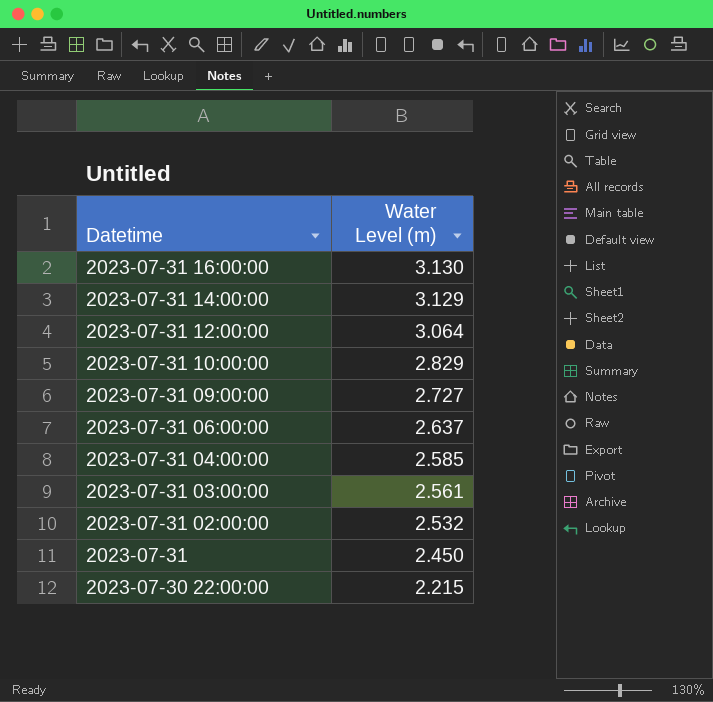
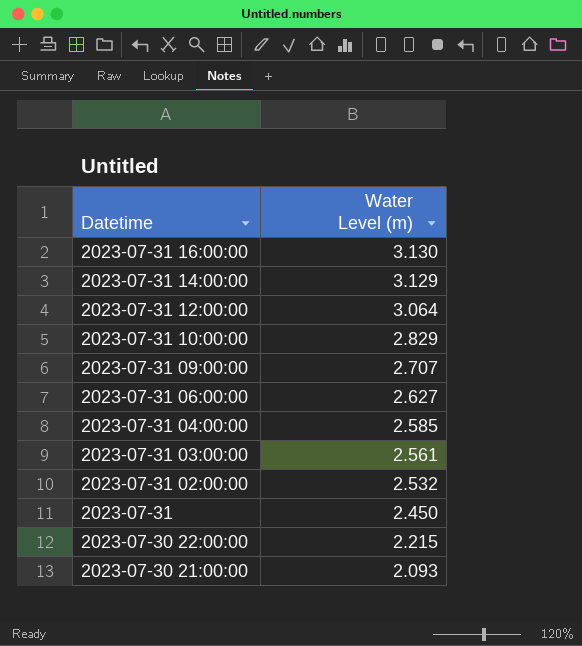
2023-07-31 09:00:00 | Water Level (m): 2.727 -> 2.707
2023-07-31 06:00:00 | Water Level (m): 2.637 -> 2.627
row 2023-07-30 21:00:00: none -> 2.093

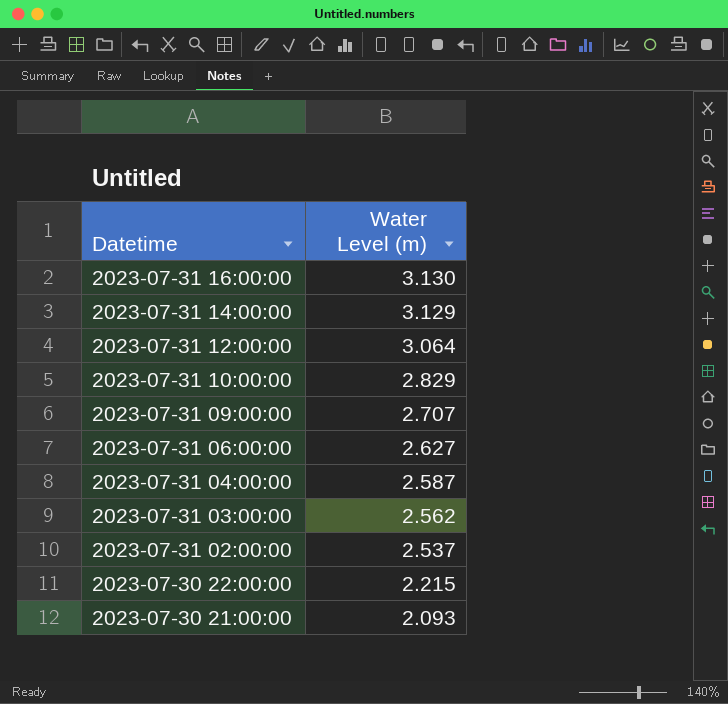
row 2023-07-31: 2.450 -> none
2023-07-31 04:00:00 | Water Level (m): 2.585 -> 2.587
2023-07-31 03:00:00 | Water Level (m): 2.561 -> 2.562
2023-07-31 02:00:00 | Water Level (m): 2.532 -> 2.537

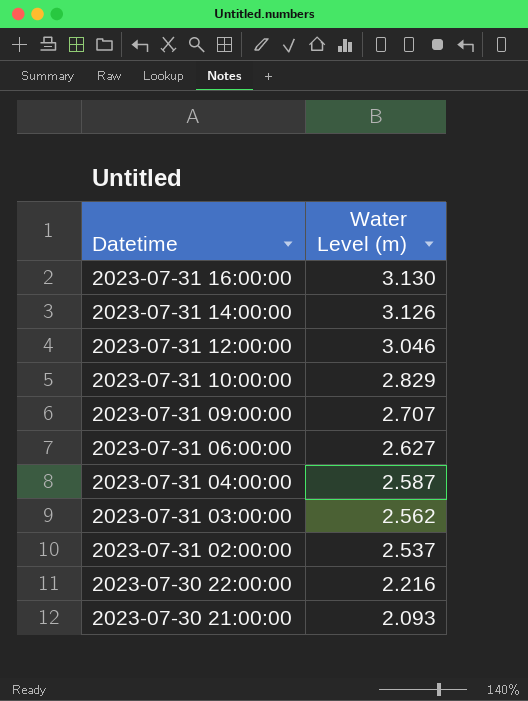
2023-07-31 14:00:00 | Water Level (m): 3.129 -> 3.126
2023-07-31 12:00:00 | Water Level (m): 3.064 -> 3.046
2023-07-30 22:00:00 | Water Level (m): 2.215 -> 2.216

